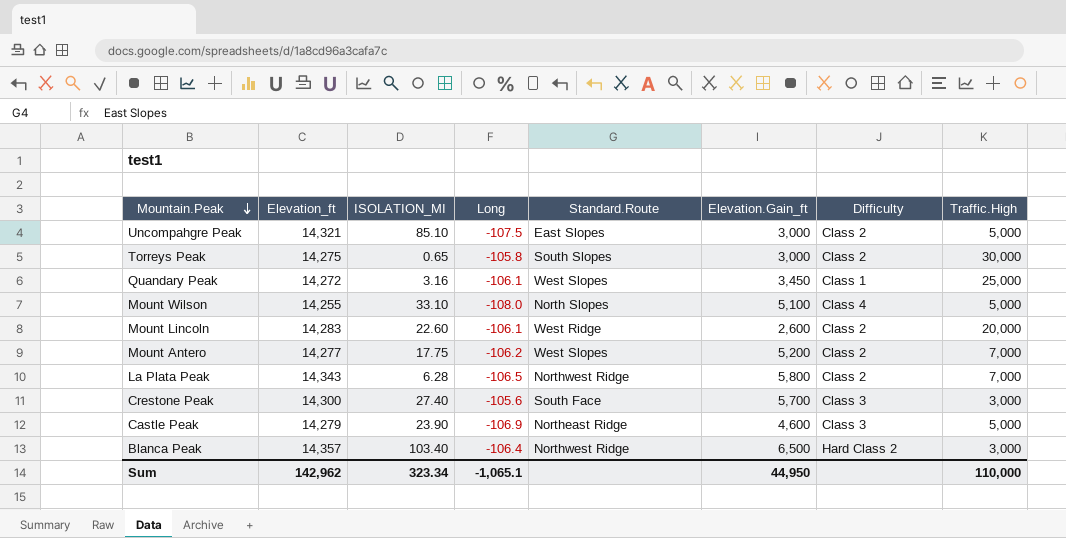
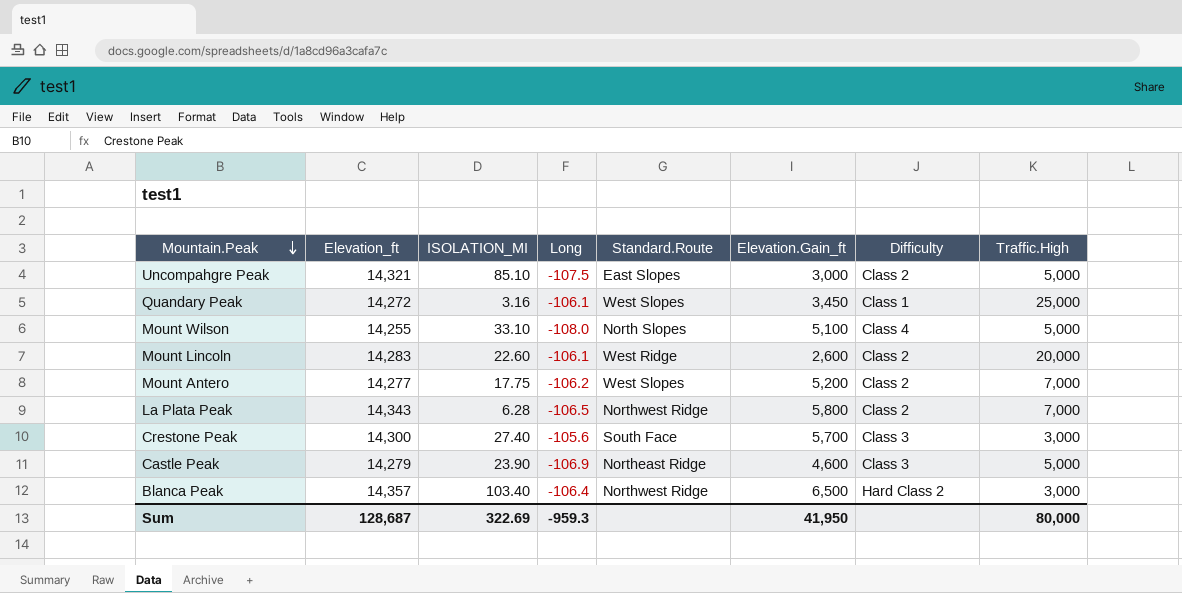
row Torreys Peak: 14,275 | 0.65 | -105.8 | South Slopes | 3,000 | Class 2 | 30,000 -> none
Sum | Elevation_ft: 142,962 -> 128,687
Sum | ISOLATION_MI: 323.34 -> 322.69
Sum | Long: -1,065.1 -> -959.3
Sum | Elevation.Gain_ft: 44,950 -> 41,950
Sum | Traffic.High: 110,000 -> 80,000

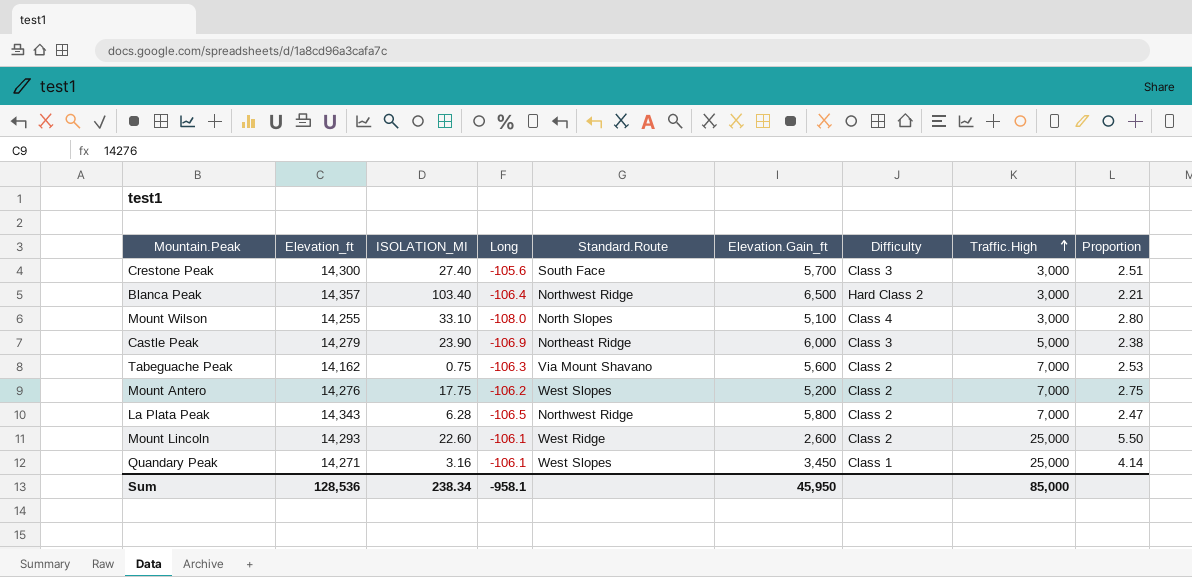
row order: Mountain.Peak descending -> Traffic.High ascending
column Proportion | formula: none -> [Elevation_ft] / [Elevation.Gain_ft]
row Uncompahgre Peak: 14,321 | 85.10 | -107.5 | East Slopes | 3,000 | Class 2 | 5,000 -> none
Mount Wilson | Traffic.High: 5,000 -> 3,000
Castle Peak | Elevation.Gain_ft: 4,600 -> 6,000
row Tabeguache Peak: none -> 14,162 | 0.75 | -106.3 | Via Mount Shavano | 5,600 | Class 2 | 7,000 | 2.53
Mount Antero | Elevation_ft: 14,277 -> 14,276
Mount Lincoln | Elevation_ft: 14,283 -> 14,293
Mount Lincoln | Traffic.High: 20,000 -> 25,000
Quandary Peak | Elevation_ft: 14,272 -> 14,271
Sum | Elevation_ft: 128,687 -> 128,536
Sum | ISOLATION_MI: 322.69 -> 238.34
Sum | Long: -959.3 -> -958.1
Sum | Elevation.Gain_ft: 41,950 -> 45,950
Sum | Traffic.High: 80,000 -> 85,000

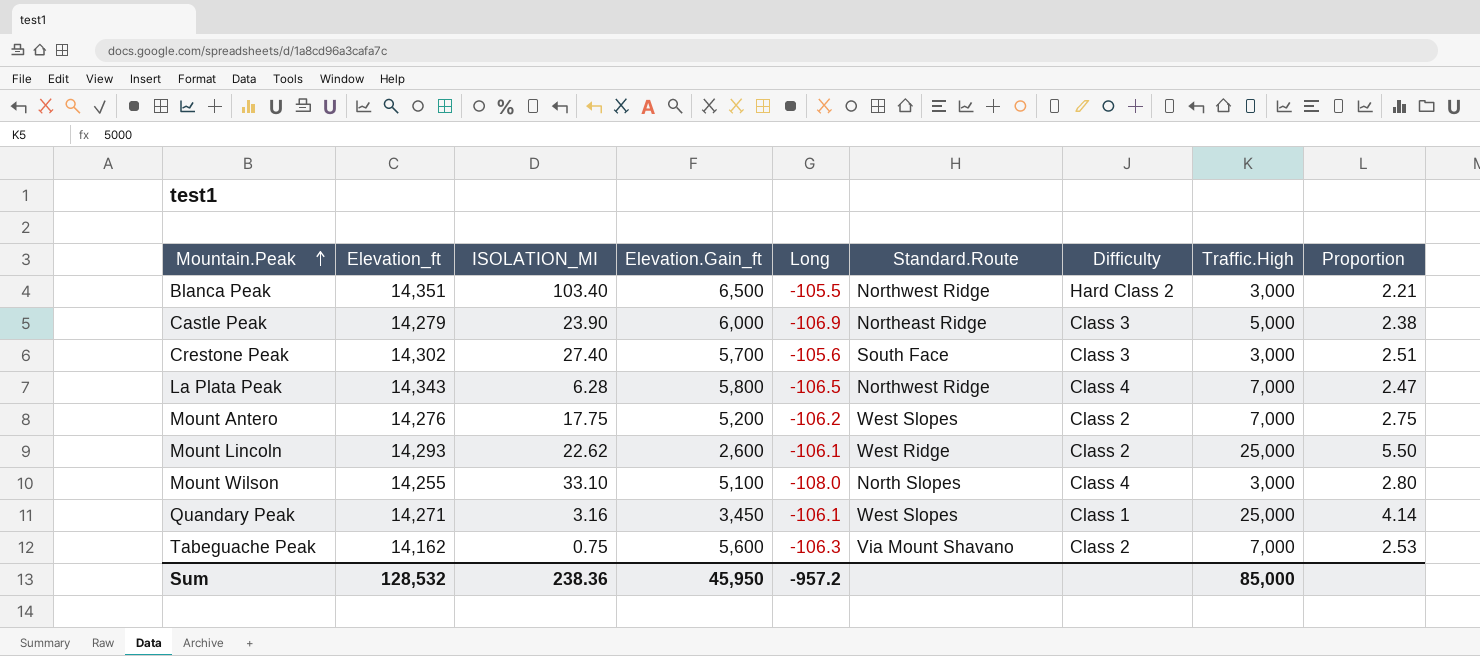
row order: Traffic.High ascending -> Mountain.Peak ascending
column Elevation.Gain_ft | position: 6 -> 4
Blanca Peak | Elevation_ft: 14,357 -> 14,351
Blanca Peak | Long: -106.4 -> -105.5
Crestone Peak | Elevation_ft: 14,300 -> 14,302
La Plata Peak | Difficulty: Class 2 -> Class 4
Mount Lincoln | ISOLATION_MI: 22.60 -> 22.62
Sum | Elevation_ft: 128,536 -> 128,532
Sum | ISOLATION_MI: 238.34 -> 238.36
Sum | Long: -958.1 -> -957.2

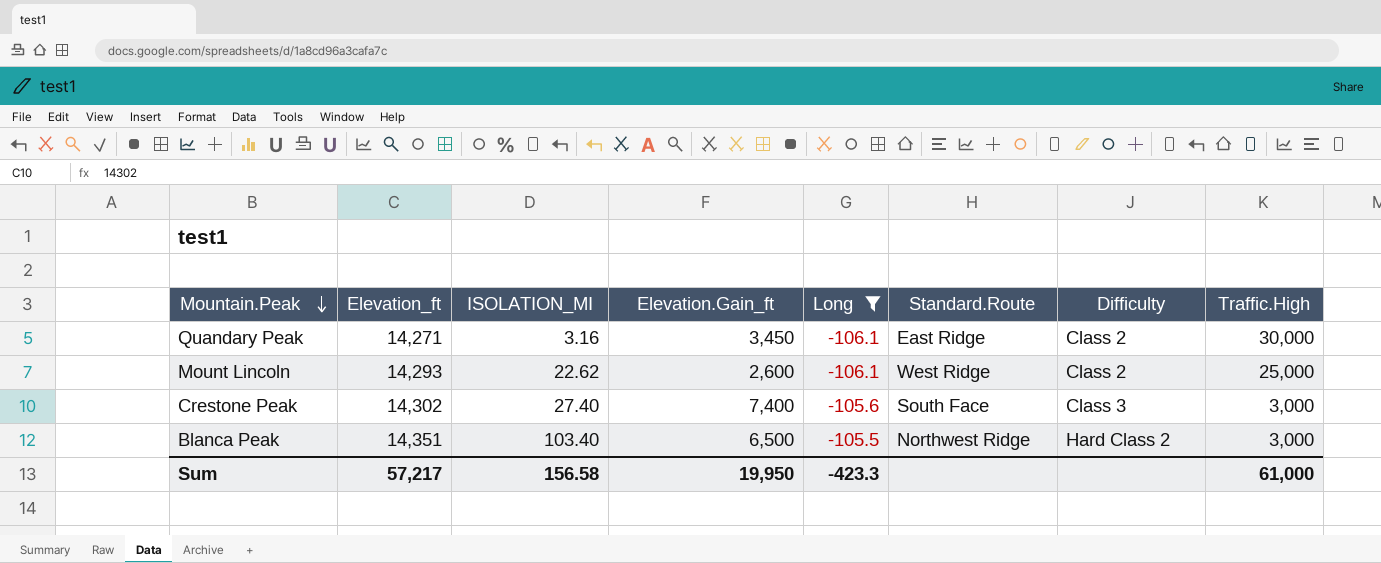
filter: none -> Long >= -106.1
row order: Mountain.Peak ascending -> Mountain.Peak descending
column Proportion | formula: [Elevation_ft] / [Elevation.Gain_ft] -> none
Quandary Peak | Standard.Route: West Slopes -> East Ridge
Quandary Peak | Difficulty: Class 1 -> Class 2
Quandary Peak | Traffic.High: 25,000 -> 30,000
Crestone Peak | Elevation.Gain_ft: 5,700 -> 7,400
Sum | Elevation_ft: 128,532 -> 57,217
Sum | ISOLATION_MI: 238.36 -> 156.58
Sum | Elevation.Gain_ft: 45,950 -> 19,950
Sum | Long: -957.2 -> -423.3
Sum | Traffic.High: 85,000 -> 61,000

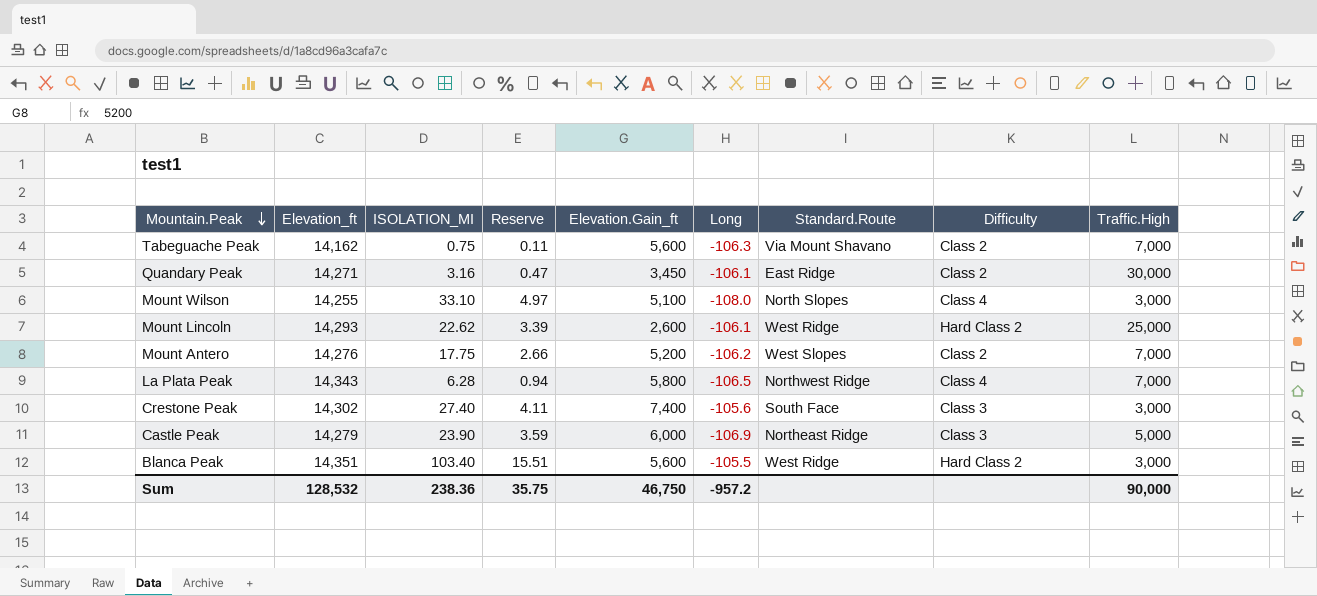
filter: Long >= -106.1 -> none
column Reserve | formula: none -> [ISOLATION_MI] * 0.15
Mount Lincoln | Difficulty: Class 2 -> Hard Class 2
Blanca Peak | Elevation.Gain_ft: 6,500 -> 5,600
Blanca Peak | Standard.Route: Northwest Ridge -> West Ridge
Sum | Elevation_ft: 57,217 -> 128,532
Sum | ISOLATION_MI: 156.58 -> 238.36
Sum | Elevation.Gain_ft: 19,950 -> 46,750
Sum | Long: -423.3 -> -957.2
Sum | Traffic.High: 61,000 -> 90,000

